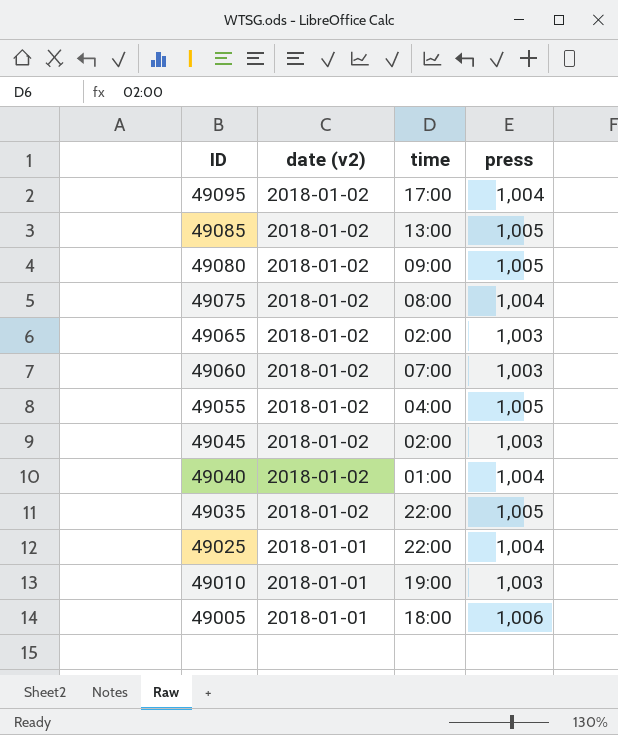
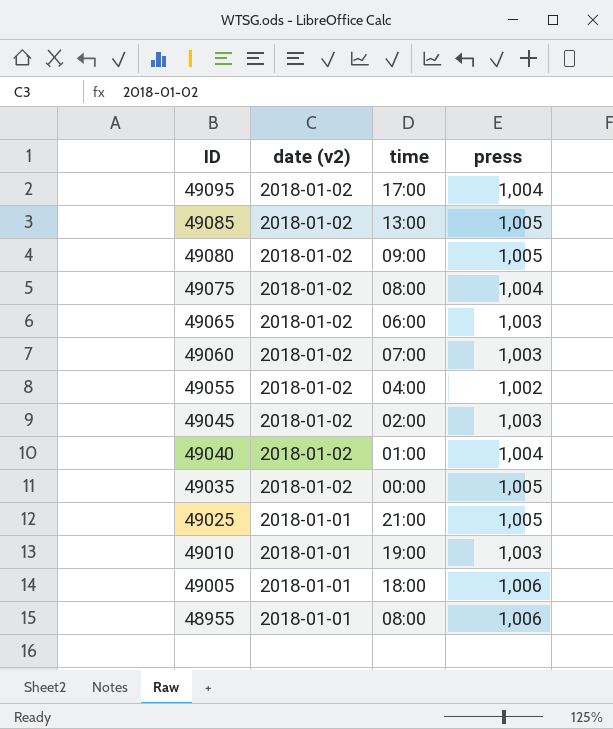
49065 | time: 02:00 -> 06:00
49055 | press: 1,005 -> 1,002
49035 | time: 22:00 -> 00:00
49025 | time: 22:00 -> 21:00
49025 | press: 1,004 -> 1,005
row 48955: none -> 2018-01-01 | 08:00 | 1,006

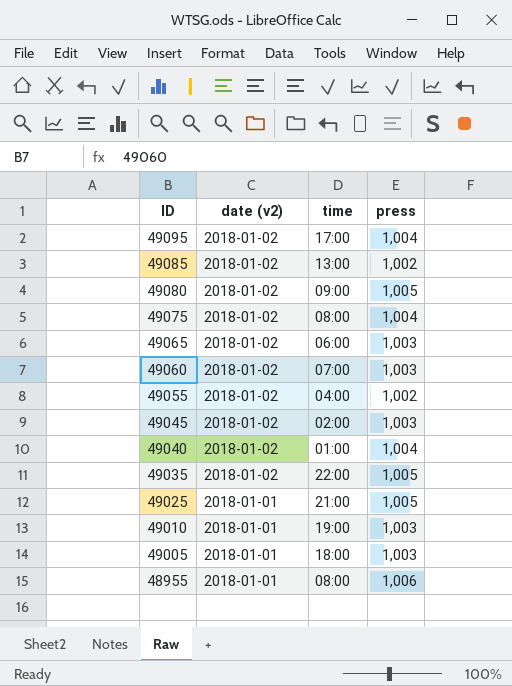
49085 | press: 1,005 -> 1,002
49035 | time: 00:00 -> 22:00
49005 | press: 1,006 -> 1,003

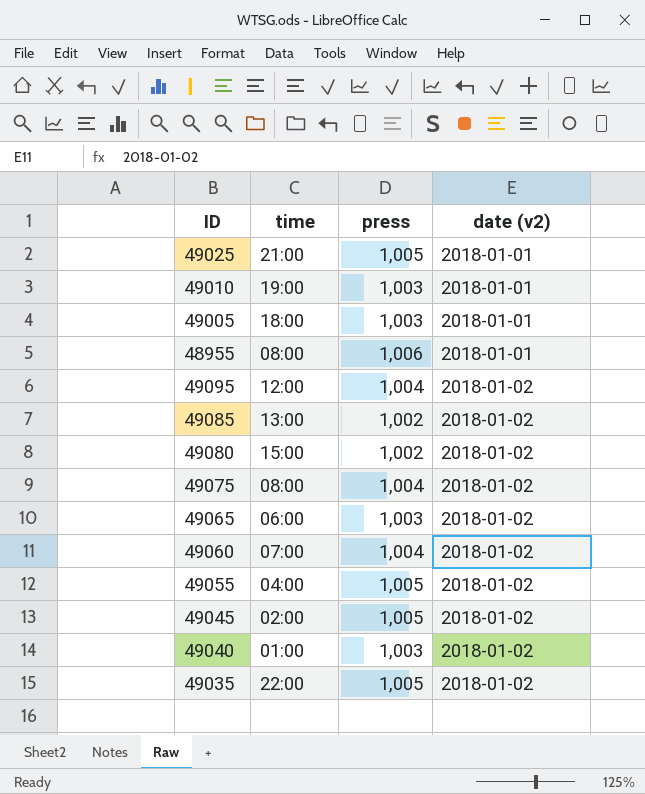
row order: ID descending -> date (v2) ascending
column date (v2) | position: 2 -> 4
49095 | time: 17:00 -> 12:00
49080 | time: 09:00 -> 15:00
49080 | press: 1,005 -> 1,002
49060 | press: 1,003 -> 1,004
49055 | press: 1,002 -> 1,005
49045 | press: 1,003 -> 1,005
49040 | press: 1,004 -> 1,003

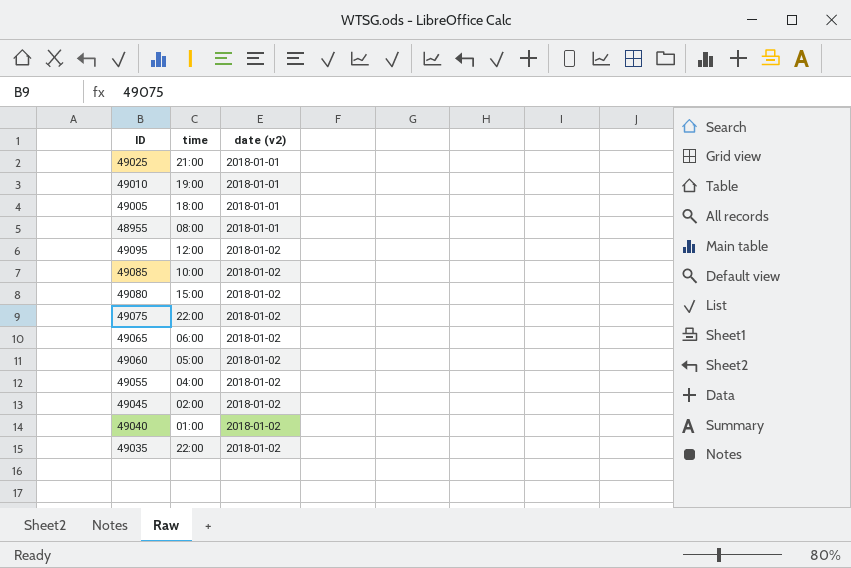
column press | position: 3 -> none
49085 | time: 13:00 -> 10:00
49075 | time: 08:00 -> 22:00
49060 | time: 07:00 -> 05:00

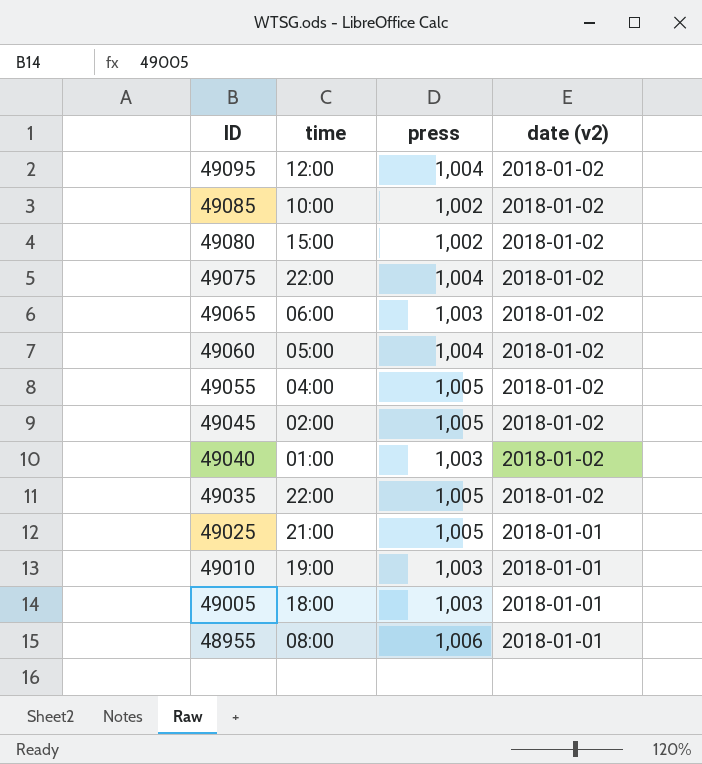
row order: date (v2) ascending -> ID descending
column press | position: none -> 3

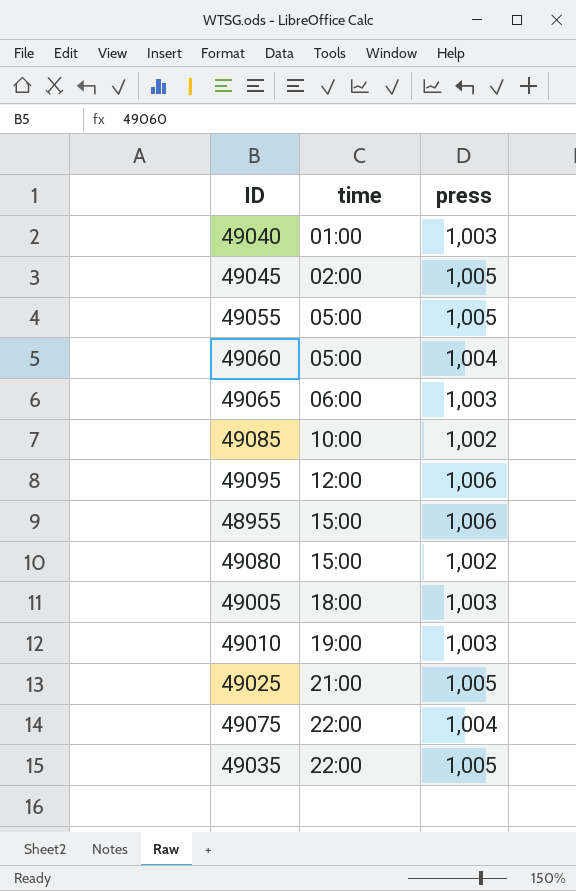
row order: ID descending -> time ascending
column date (v2) | position: 4 -> none
49055 | time: 04:00 -> 05:00
49095 | press: 1,004 -> 1,006
48955 | time: 08:00 -> 15:00

